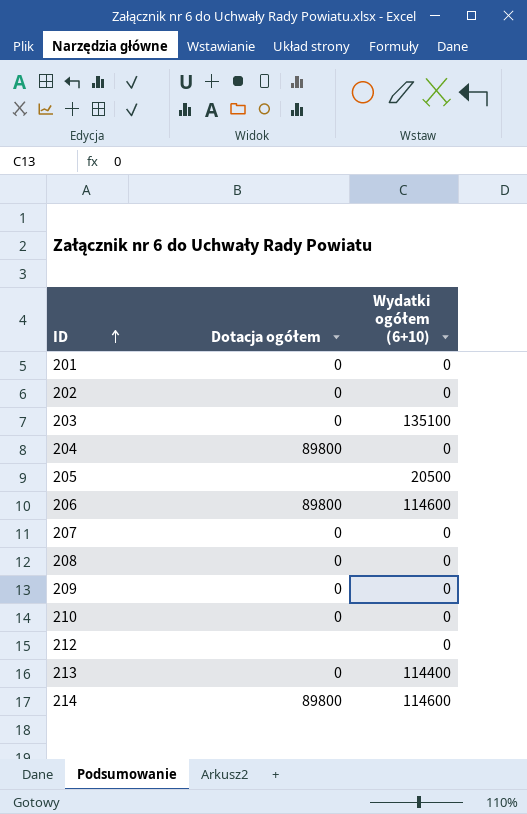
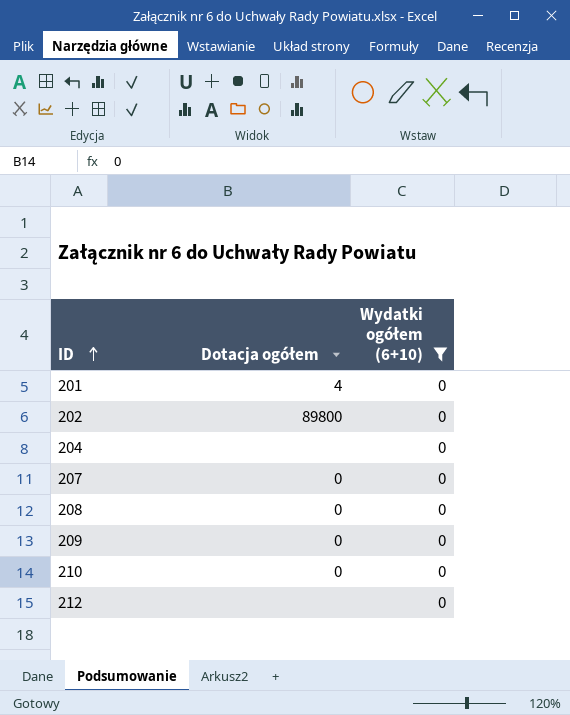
filter: none -> Wydatki ogółem (6+10) = 0
201 | Dotacja ogółem: 0 -> 4
202 | Dotacja ogółem: 0 -> 89800
204 | Dotacja ogółem: 89800 -> none

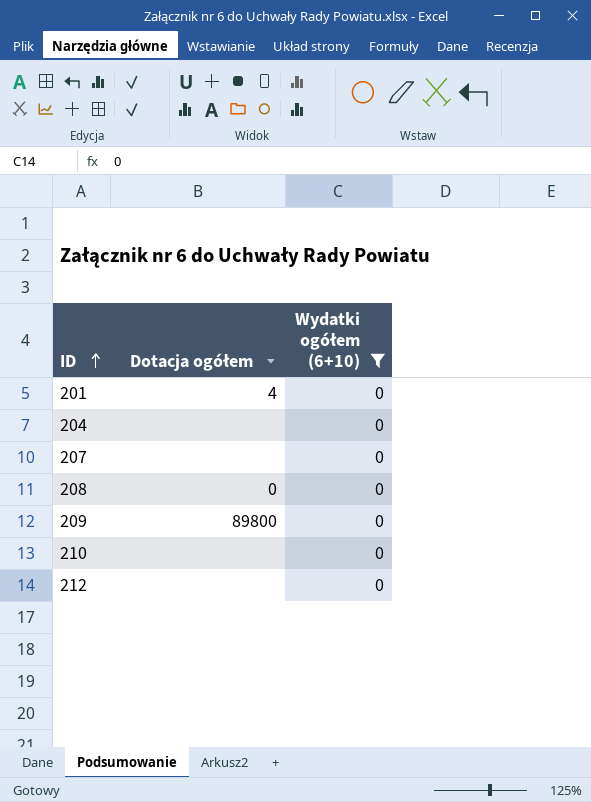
row 202: 89800 | 0 -> none
207 | Dotacja ogółem: 0 -> none
209 | Dotacja ogółem: 0 -> 89800
210 | Dotacja ogółem: 0 -> none

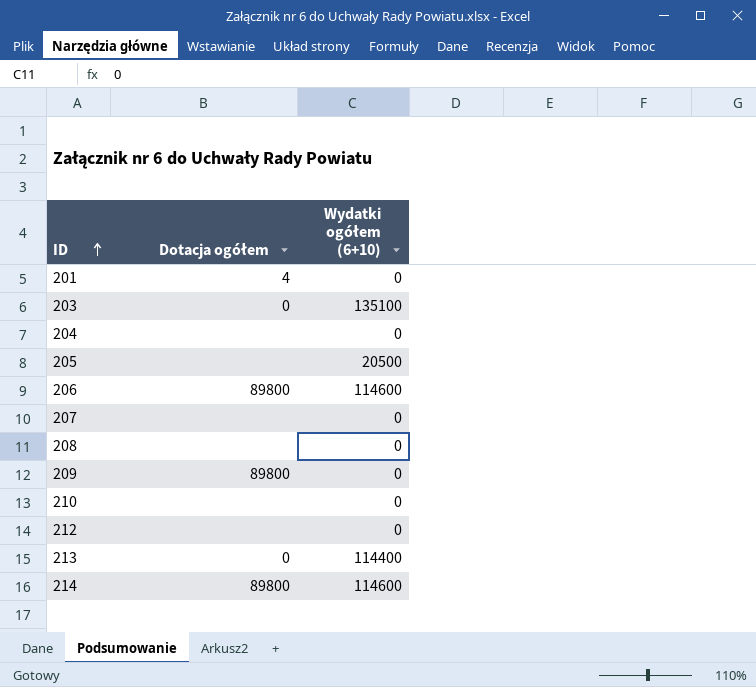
filter: Wydatki ogółem (6+10) = 0 -> none
208 | Dotacja ogółem: 0 -> none

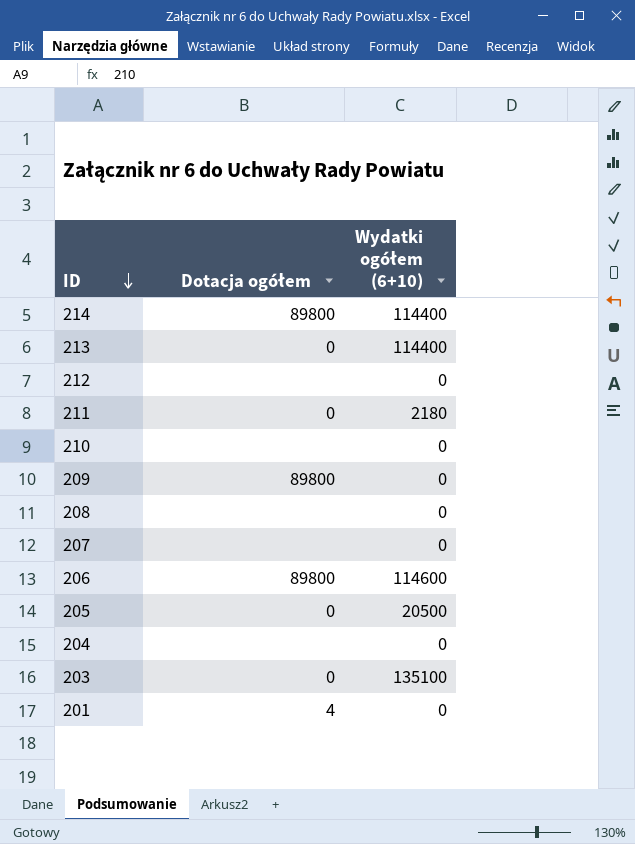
row order: ID ascending -> ID descending
214 | Wydatki ogółem (6+10): 114600 -> 114400
row 211: none -> 0 | 2180
205 | Dotacja ogółem: none -> 0

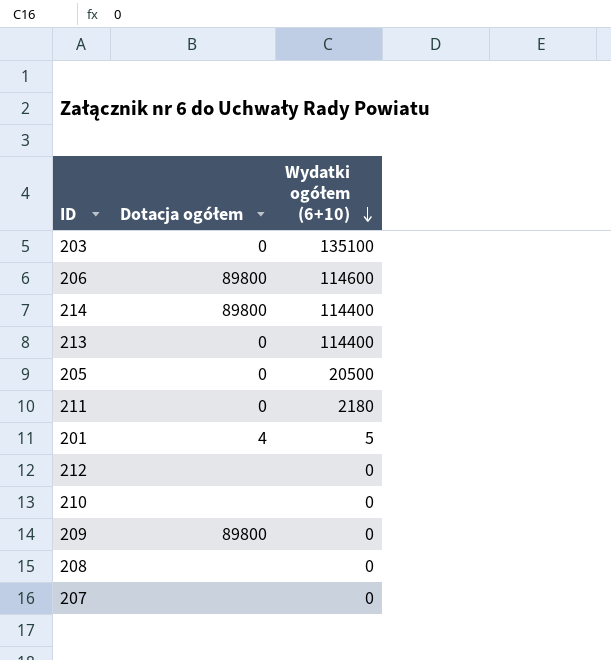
row order: ID descending -> Wydatki ogółem (6+10) descending
row 204: none | 0 -> none
201 | Wydatki ogółem (6+10): 0 -> 5

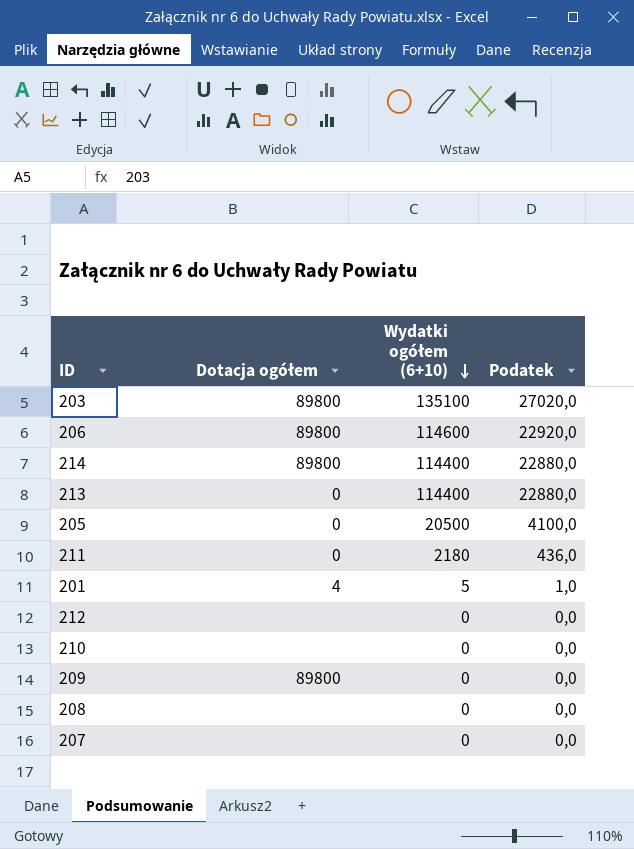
column Podatek | formula: none -> [Wydatki ogółem (6+10)] * 0,2
203 | Dotacja ogółem: 0 -> 89800

